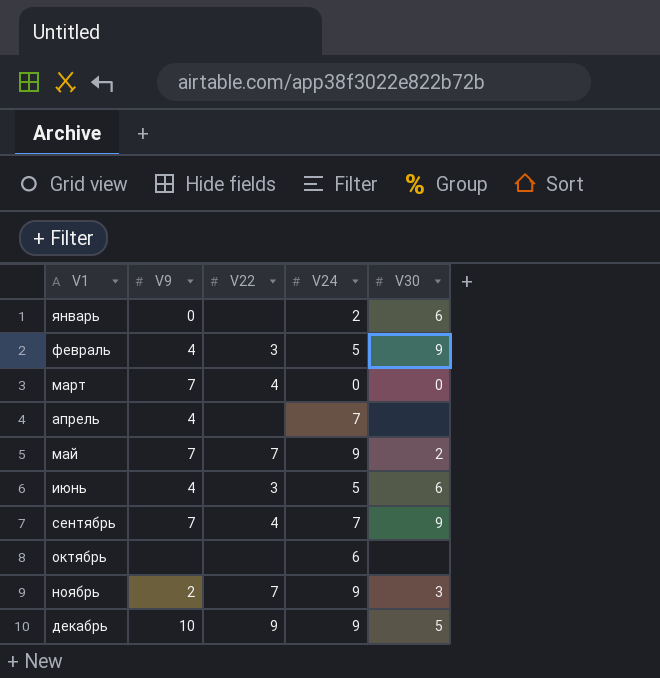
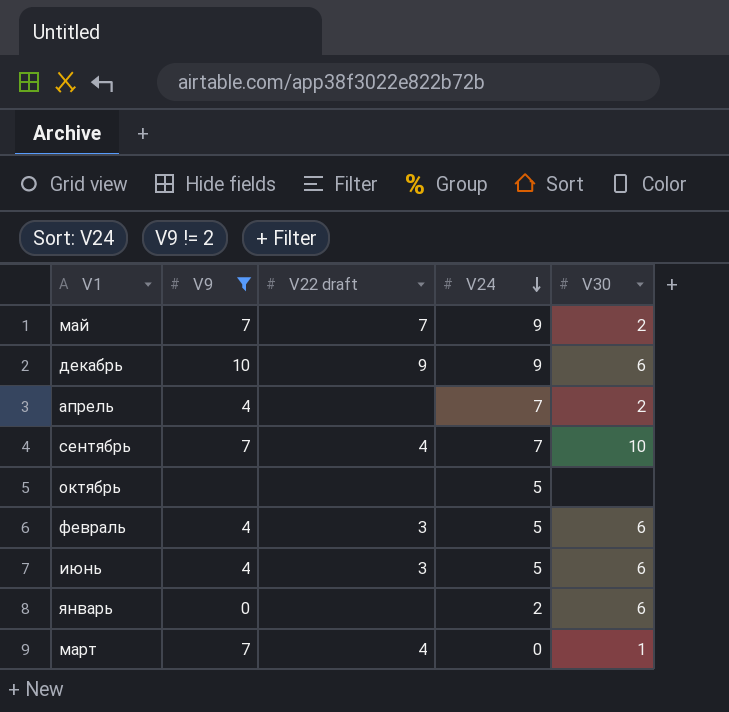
filter: none -> V9 != 2
row order: none -> V24 descending
column name: V22 -> V22 draft
декабрь | V30: 5 -> 6
апрель | V30: none -> 2
сентябрь | V30: 9 -> 10
октябрь | V24: 6 -> 5
февраль | V30: 9 -> 6
март | V30: 0 -> 1

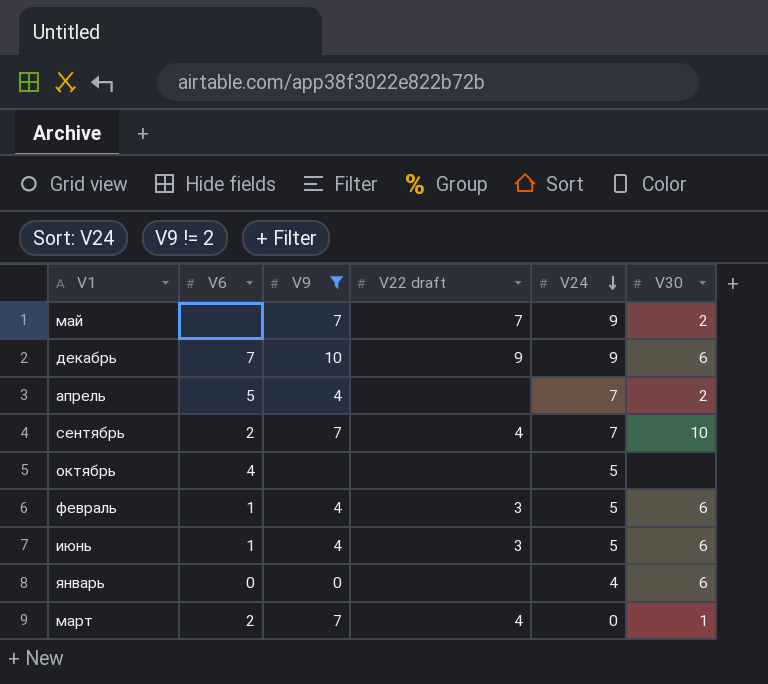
column V6 | position: none -> 2
январь | V24: 2 -> 4

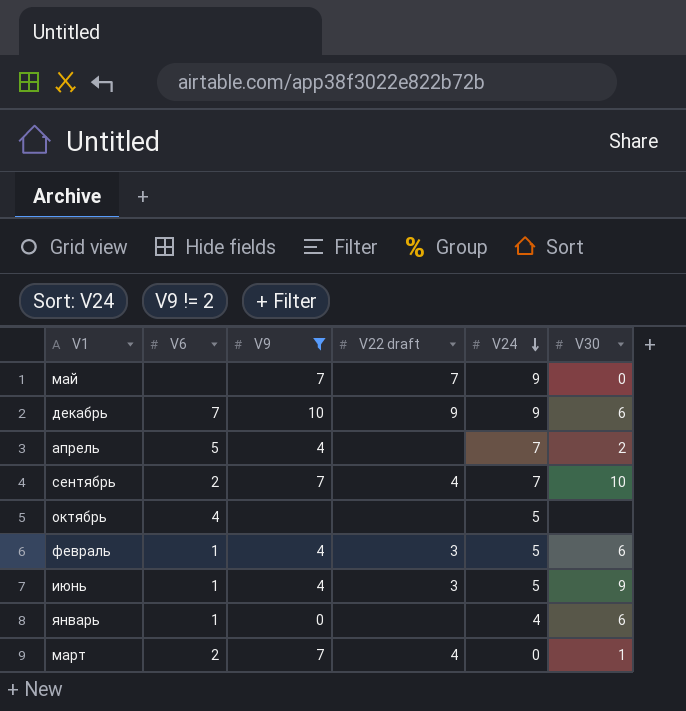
май | V30: 2 -> 0
июнь | V30: 6 -> 9
январь | V6: 0 -> 1

